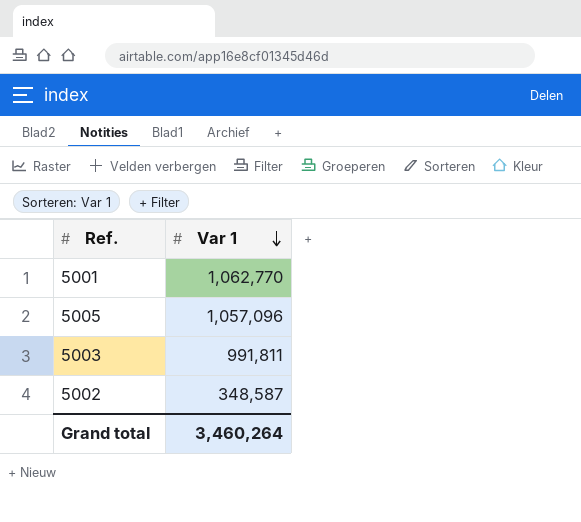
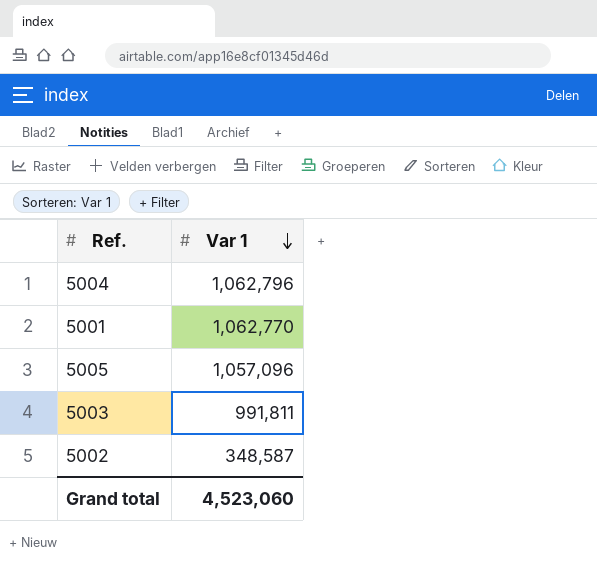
row 5004: none -> 1,062,796
Grand total | Var 1: 3,460,264 -> 4,523,060

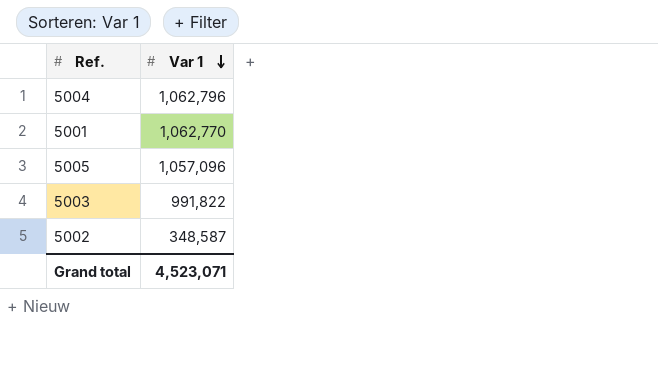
5003 | Var 1: 991,811 -> 991,822
Grand total | Var 1: 4,523,060 -> 4,523,071

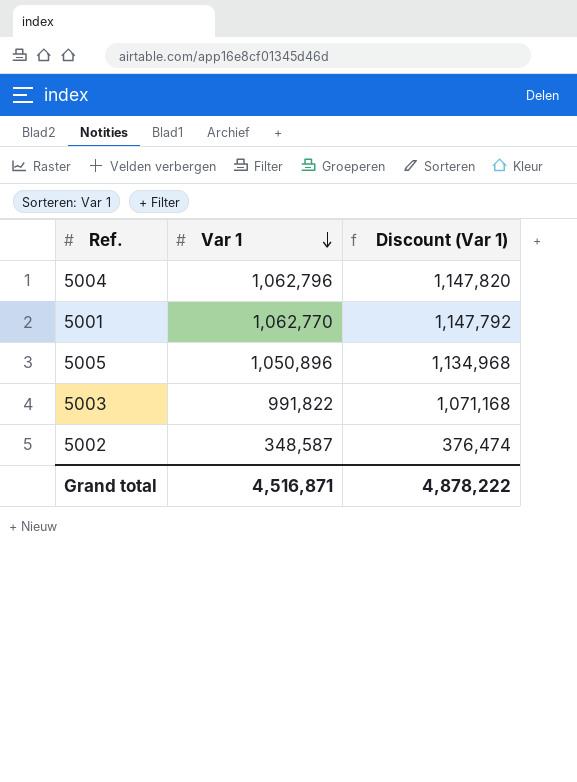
column Discount (Var 1) | formula: none -> [Var 1] * 1.08
5005 | Var 1: 1,057,096 -> 1,050,896
Grand total | Var 1: 4,523,071 -> 4,516,871

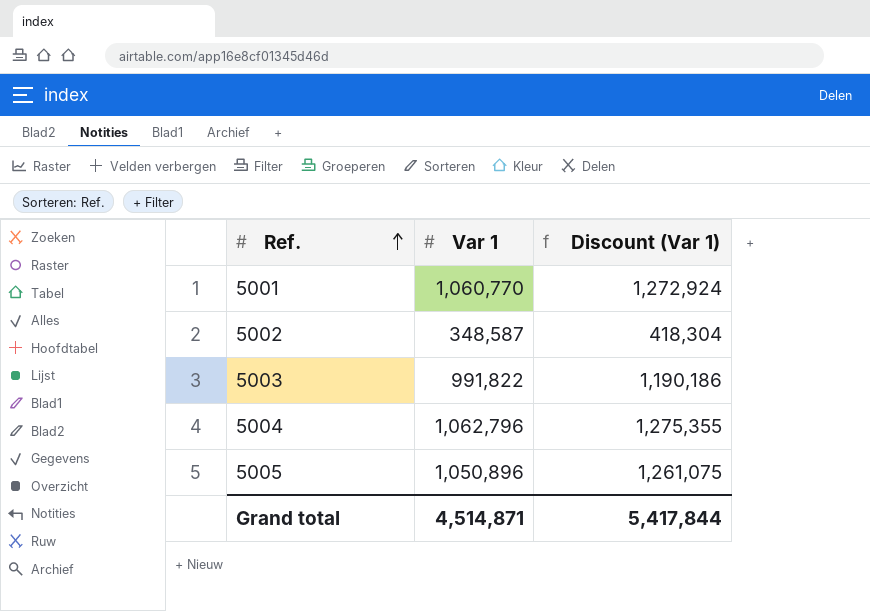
row order: Var 1 descending -> Ref. ascending
column Discount (Var 1) | formula: [Var 1] * 1.08 -> [Var 1] * 1.2
5001 | Var 1: 1,062,770 -> 1,060,770
Grand total | Var 1: 4,516,871 -> 4,514,871
Grand total | Discount (Var 1): 4,878,222 -> 5,417,844

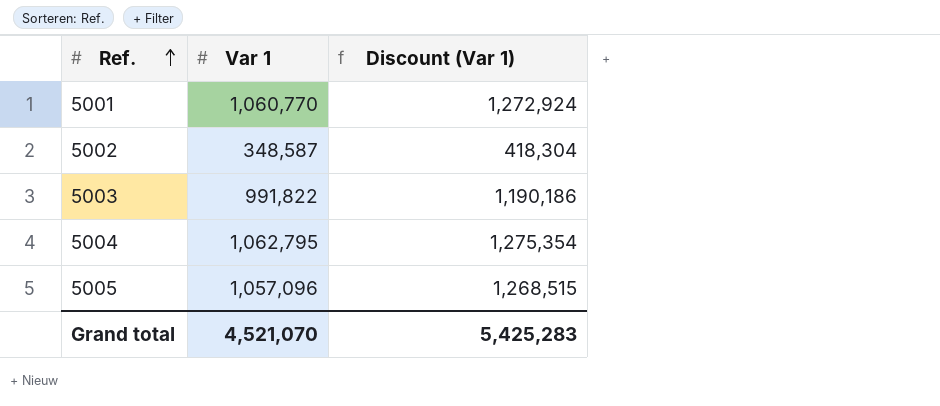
5004 | Var 1: 1,062,796 -> 1,062,795
5004 | Discount (Var 1): 1,275,355 -> 1,275,354
5005 | Var 1: 1,050,896 -> 1,057,096
5005 | Discount (Var 1): 1,261,075 -> 1,268,515
Grand total | Var 1: 4,514,871 -> 4,521,070
Grand total | Discount (Var 1): 5,417,844 -> 5,425,283

